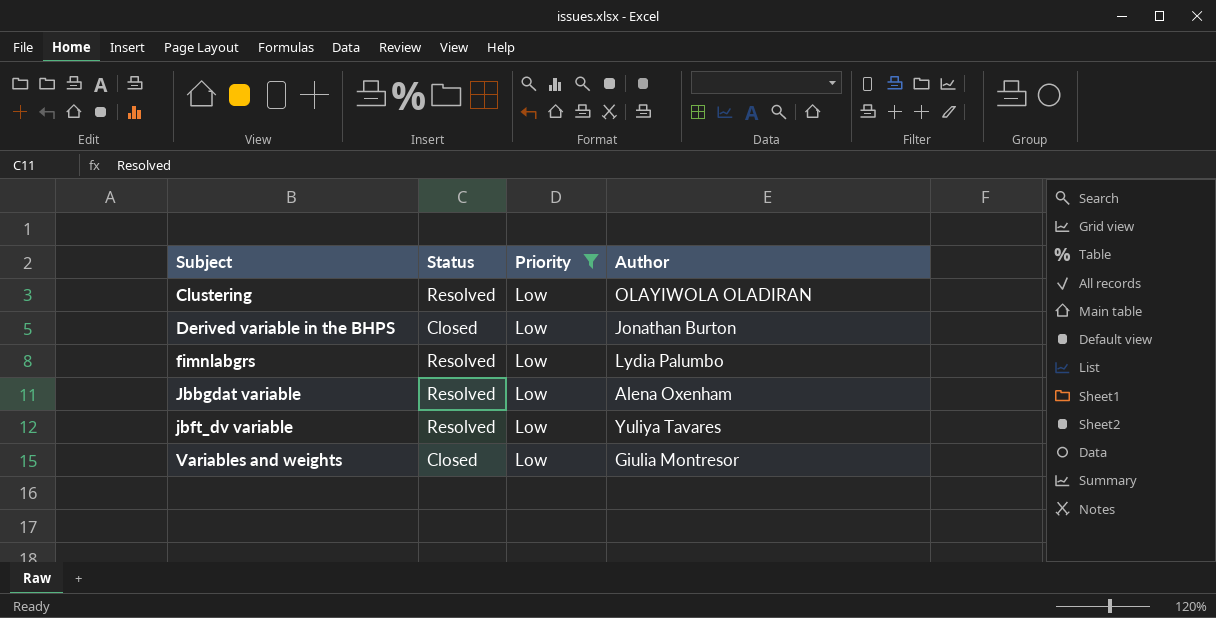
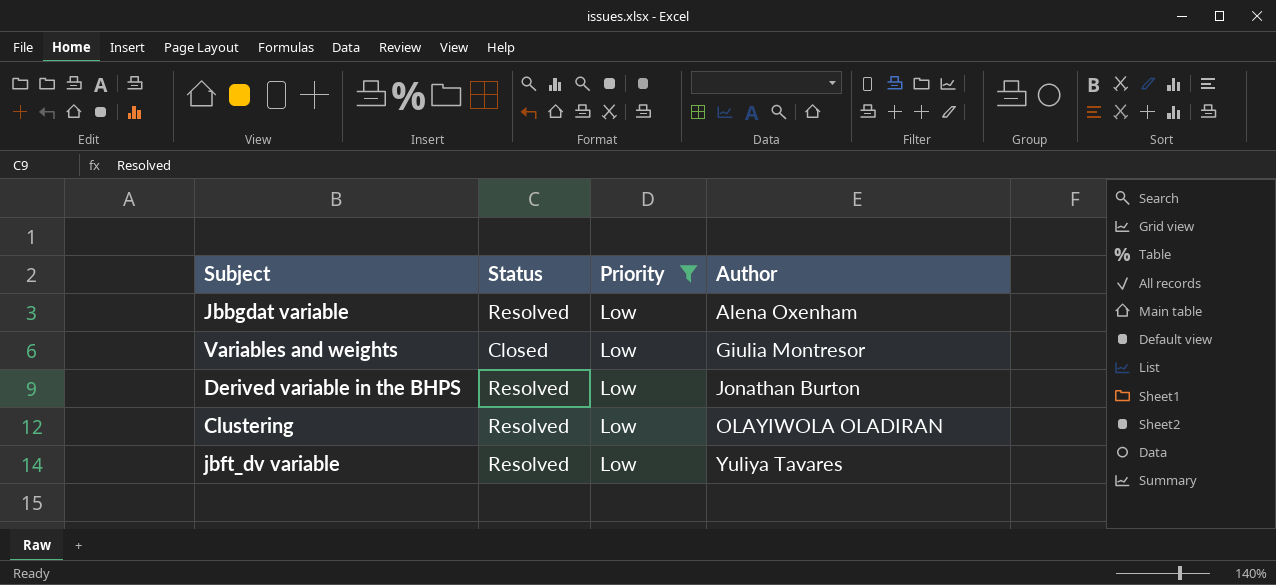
row order: Subject ascending -> Author ascending
row fimnlabgrs: Resolved | Low | Lydia Palumbo -> none
Derived variable in the BHPS | Status: Closed -> Resolved

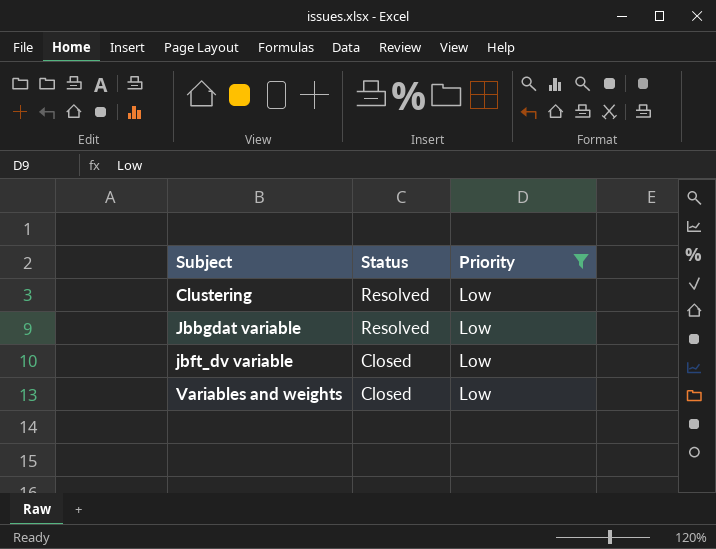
row order: Author ascending -> Subject ascending
column Author | position: 4 -> none
row Derived variable in the BHPS: Resolved | Low | Jonathan Burton -> none
jbft_dv variable | Status: Resolved -> Closed

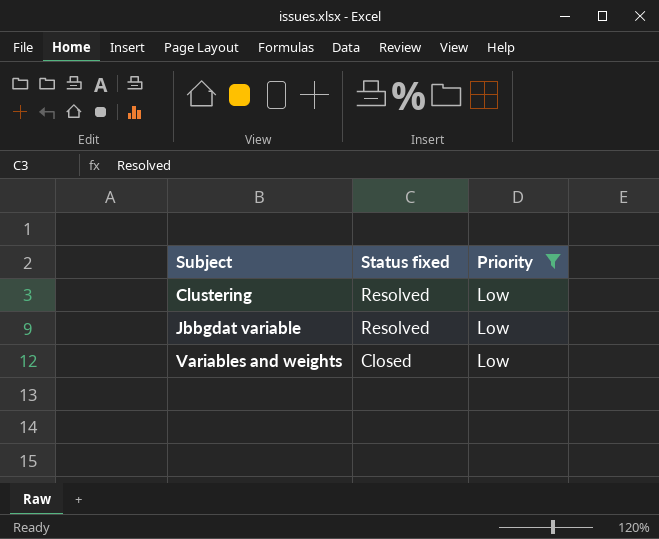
column name: Status -> Status fixed
row jbft_dv variable: Closed | Low -> none

